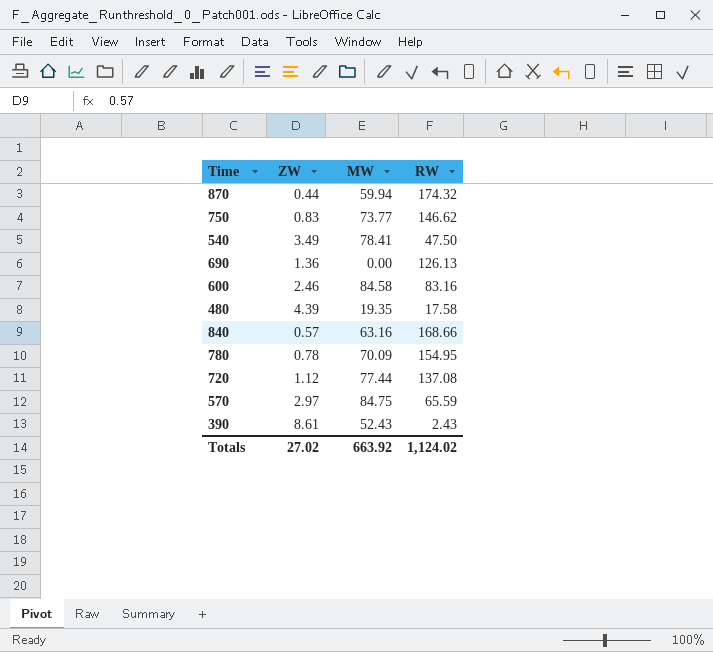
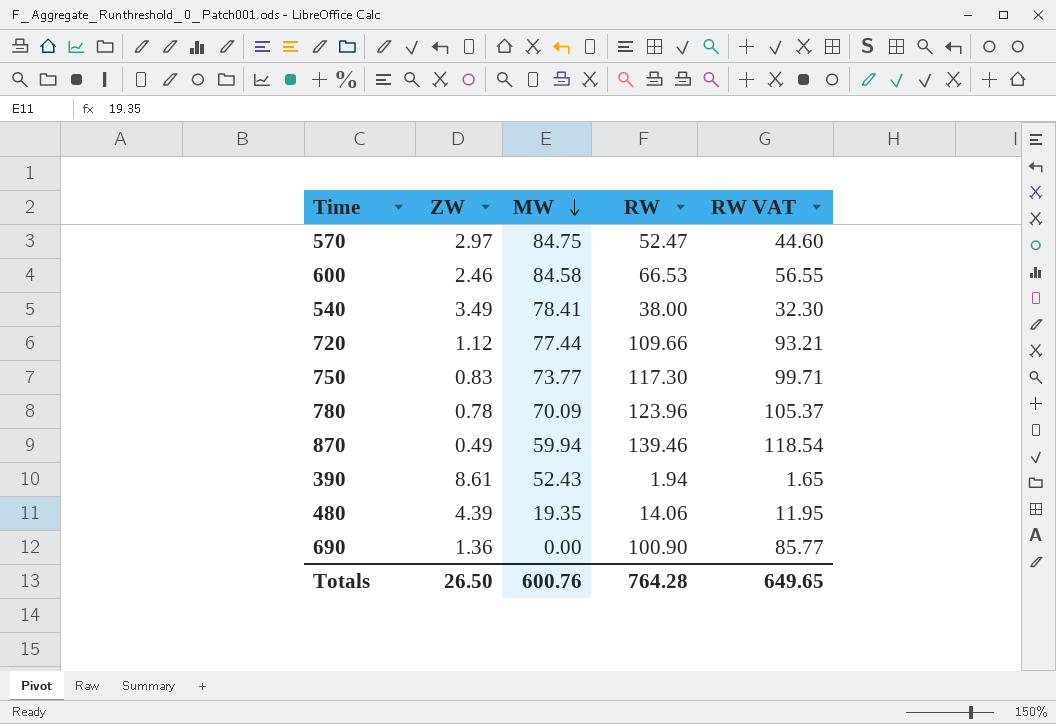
row order: none -> MW descending
column RW VAT | formula: none -> [RW] * 0.85
row 840: 0.57 | 63.16 | 168.66 -> none
570 | RW: 65.59 -> 52.47
600 | RW: 83.16 -> 66.53
540 | RW: 47.50 -> 38.00
720 | RW: 137.08 -> 109.66
750 | RW: 146.62 -> 117.30
780 | RW: 154.95 -> 123.96
870 | ZW: 0.44 -> 0.49
870 | RW: 174.32 -> 139.46
390 | RW: 2.43 -> 1.94
480 | RW: 17.58 -> 14.06
690 | RW: 126.13 -> 100.90
Totals | ZW: 27.02 -> 26.50
Totals | MW: 663.92 -> 600.76
Totals | RW: 1,124.02 -> 764.28

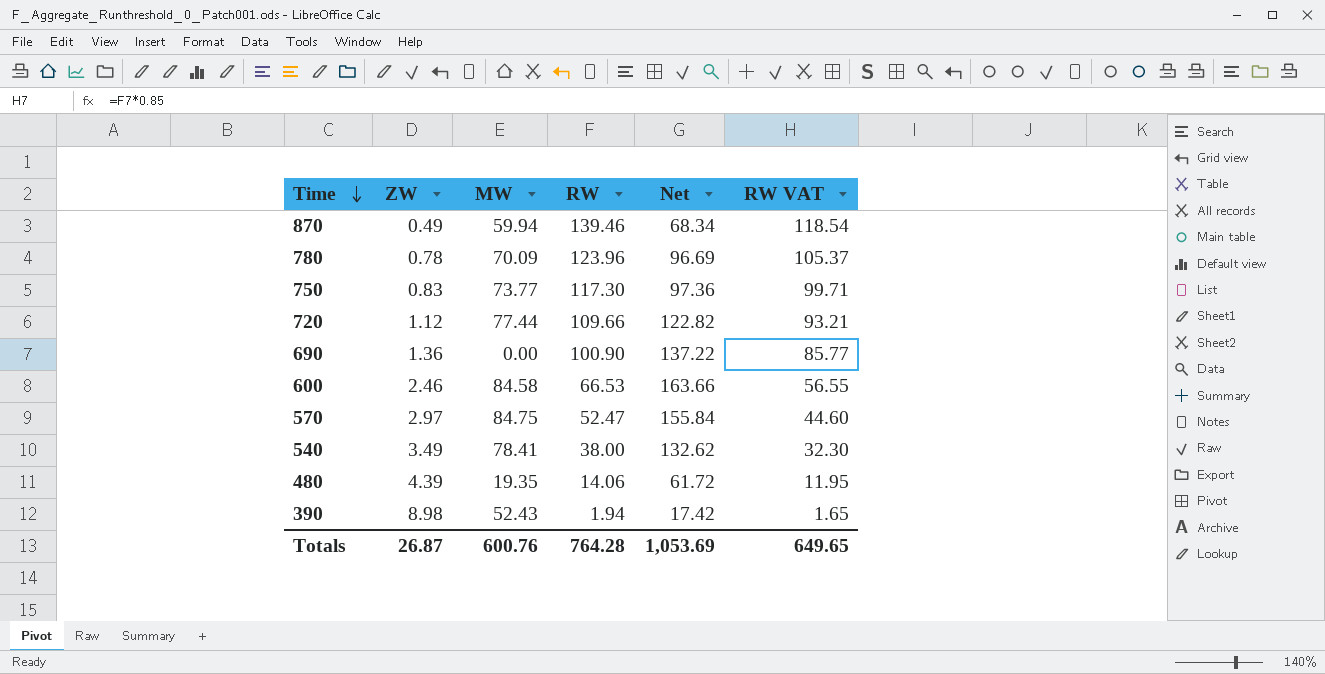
row order: MW descending -> Time descending
column Net | formula: none -> [ZW] * [RW]
390 | ZW: 8.61 -> 8.98
Totals | ZW: 26.50 -> 26.87

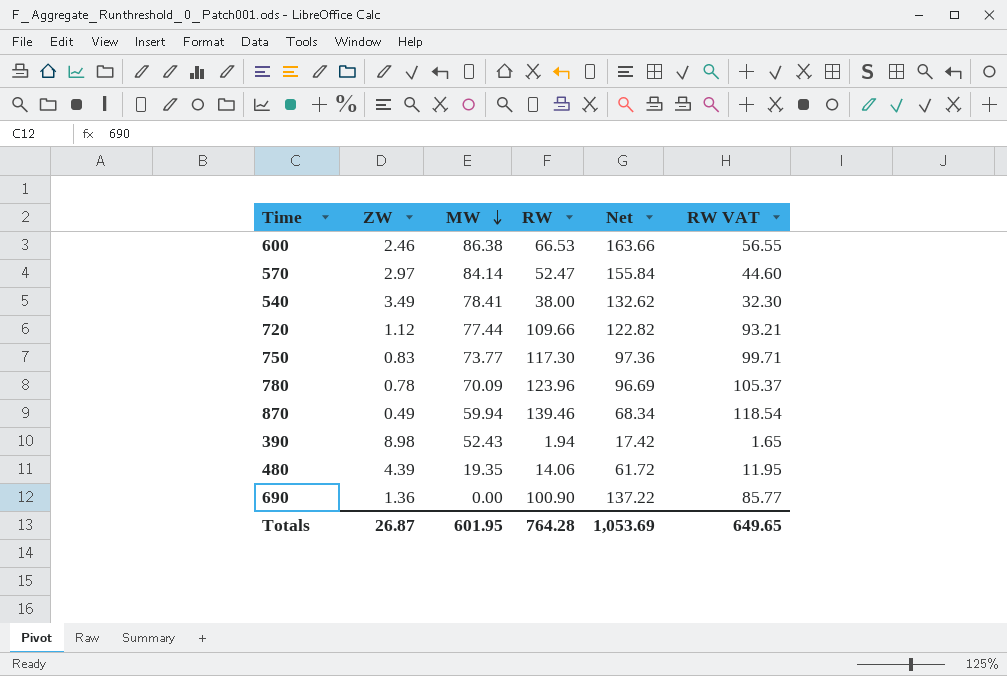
row order: Time descending -> MW descending
600 | MW: 84.58 -> 86.38
570 | MW: 84.75 -> 84.14
Totals | MW: 600.76 -> 601.95

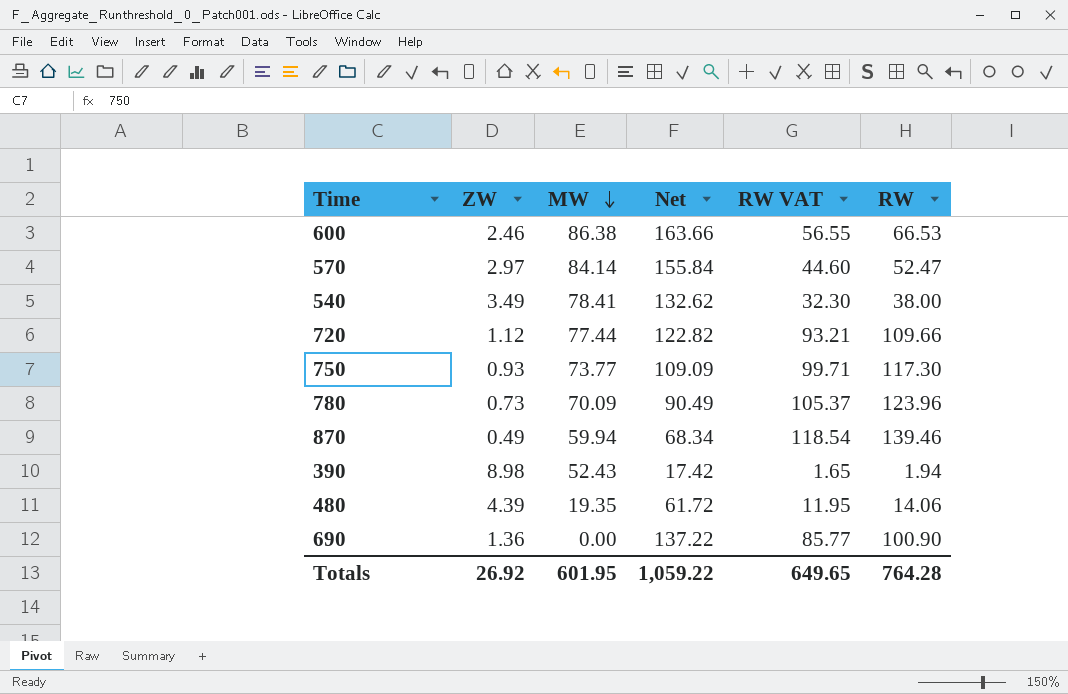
column RW | position: 4 -> 6
750 | ZW: 0.83 -> 0.93
750 | Net: 97.36 -> 109.09
780 | ZW: 0.78 -> 0.73
780 | Net: 96.69 -> 90.49
Totals | ZW: 26.87 -> 26.92
Totals | Net: 1,053.69 -> 1,059.22

